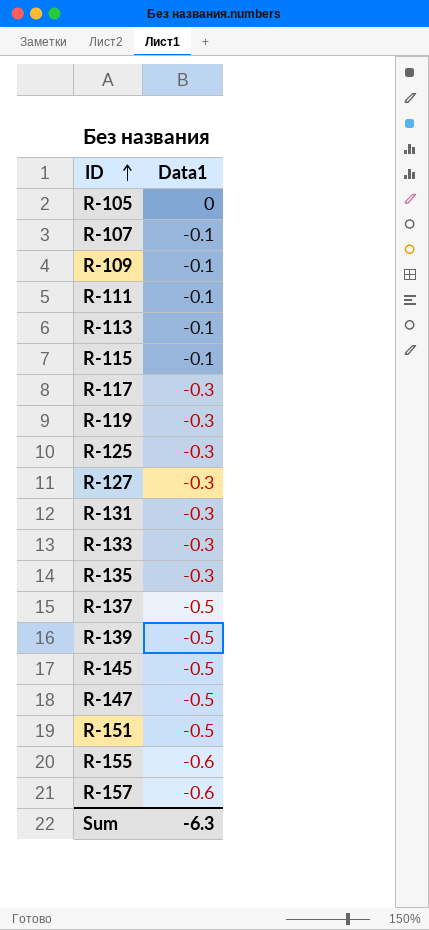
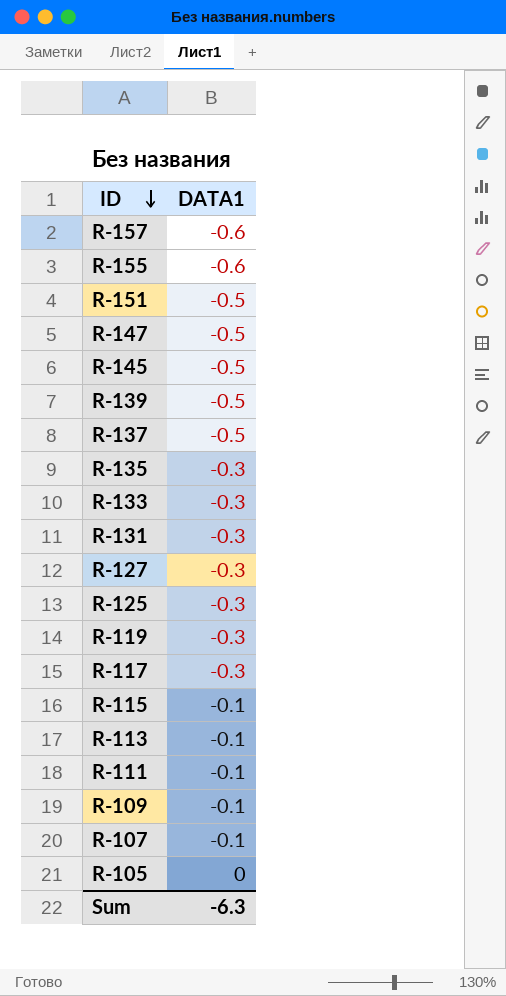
row order: ID ascending -> ID descending
column name: Data1 -> DATA1

